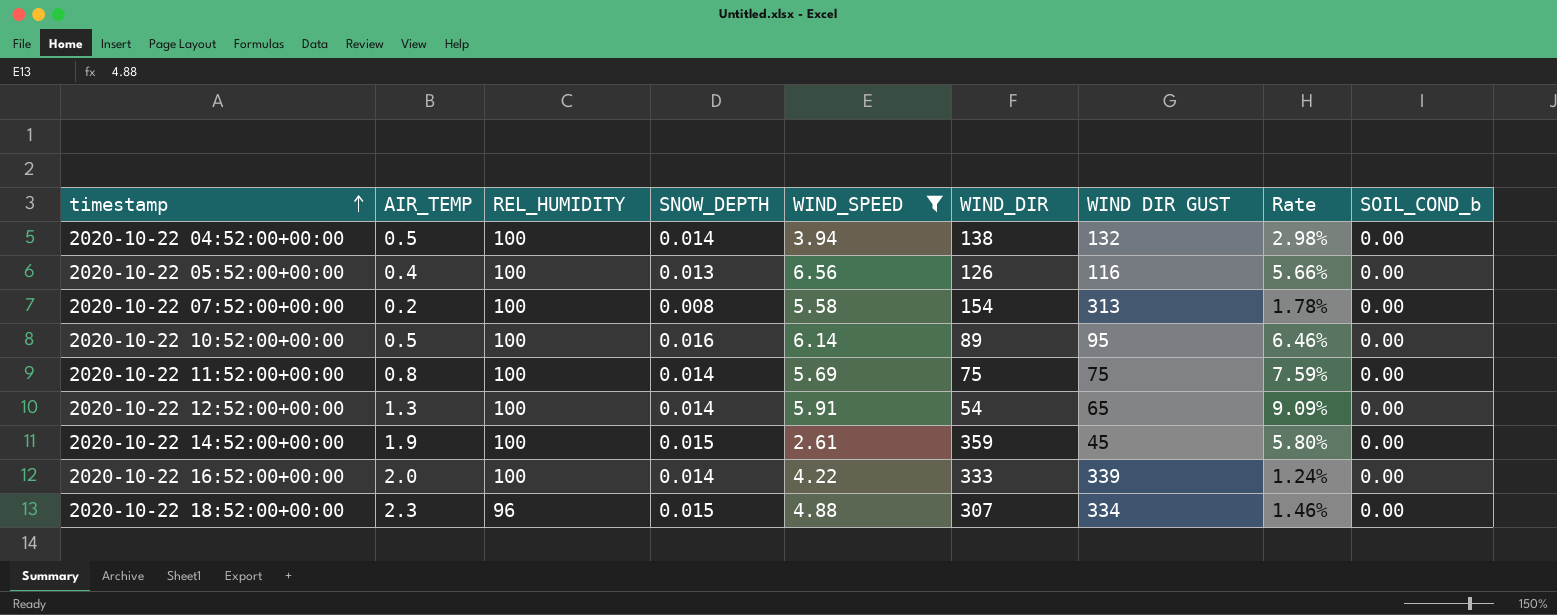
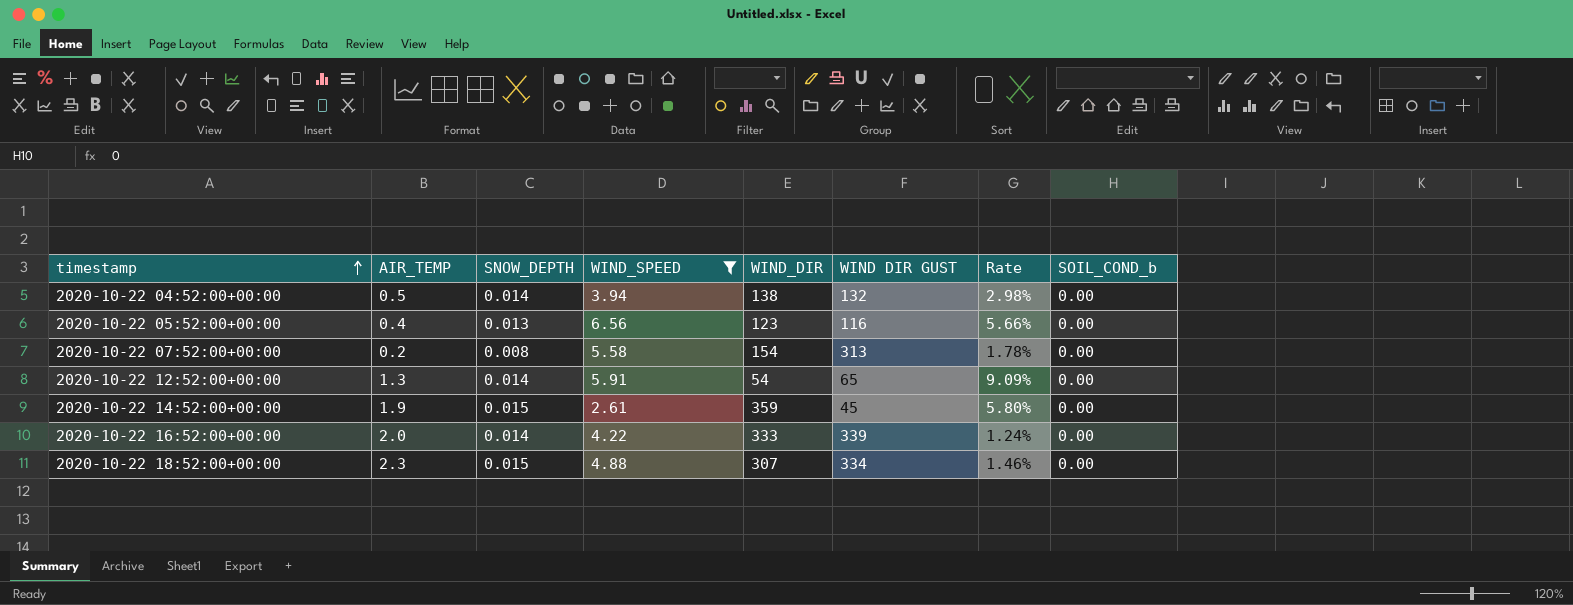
column REL_HUMIDITY | position: 3 -> none
row 2020-10-22 10:52:00+00:00: 0.5 | 100 | 0.016 | 6.14 | 89 | 95 | 6.46% | 0.00 -> none
row 2020-10-22 11:52:00+00:00: 0.8 | 100 | 0.014 | 5.69 | 75 | 75 | 7.59% | 0.00 -> none
2020-10-22 05:52:00+00:00 | WIND_DIR: 126 -> 123

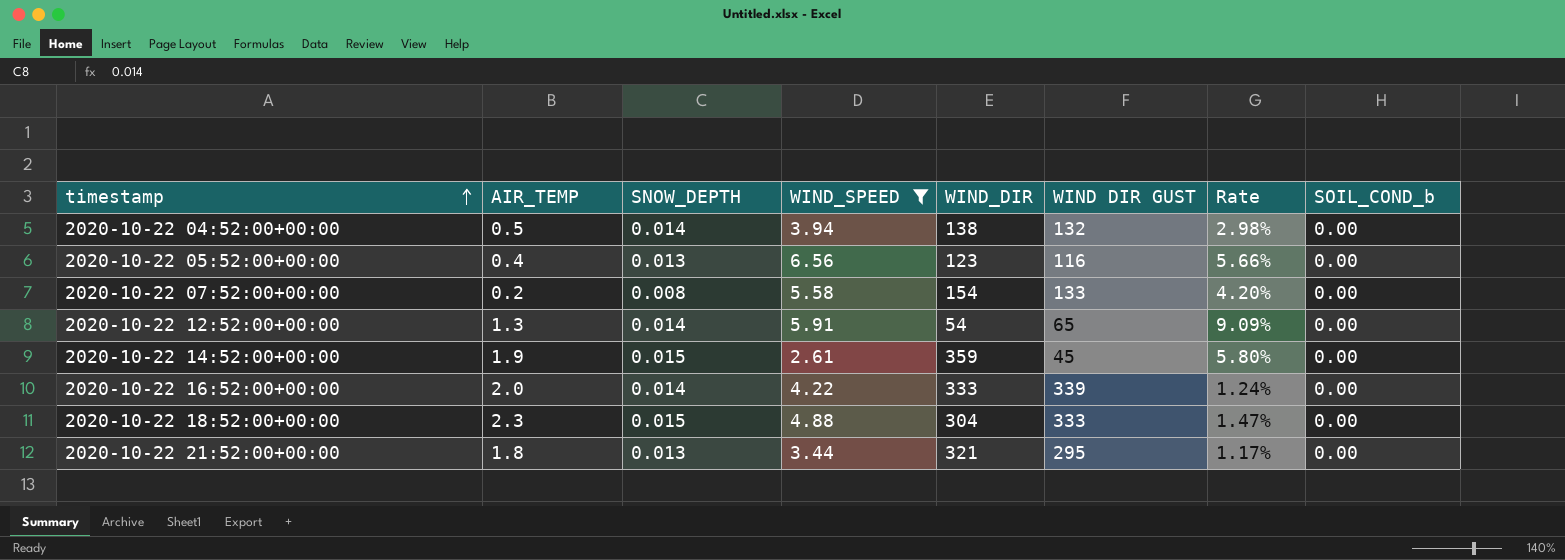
2020-10-22 07:52:00+00:00 | WIND DIR GUST: 313 -> 133
2020-10-22 07:52:00+00:00 | Rate: 1.78% -> 4.20%
2020-10-22 18:52:00+00:00 | WIND_DIR: 307 -> 304
2020-10-22 18:52:00+00:00 | WIND DIR GUST: 334 -> 333
2020-10-22 18:52:00+00:00 | Rate: 1.46% -> 1.47%
row 2020-10-22 21:52:00+00:00: none -> 1.8 | 0.013 | 3.44 | 321 | 295 | 1.17% | 0.00

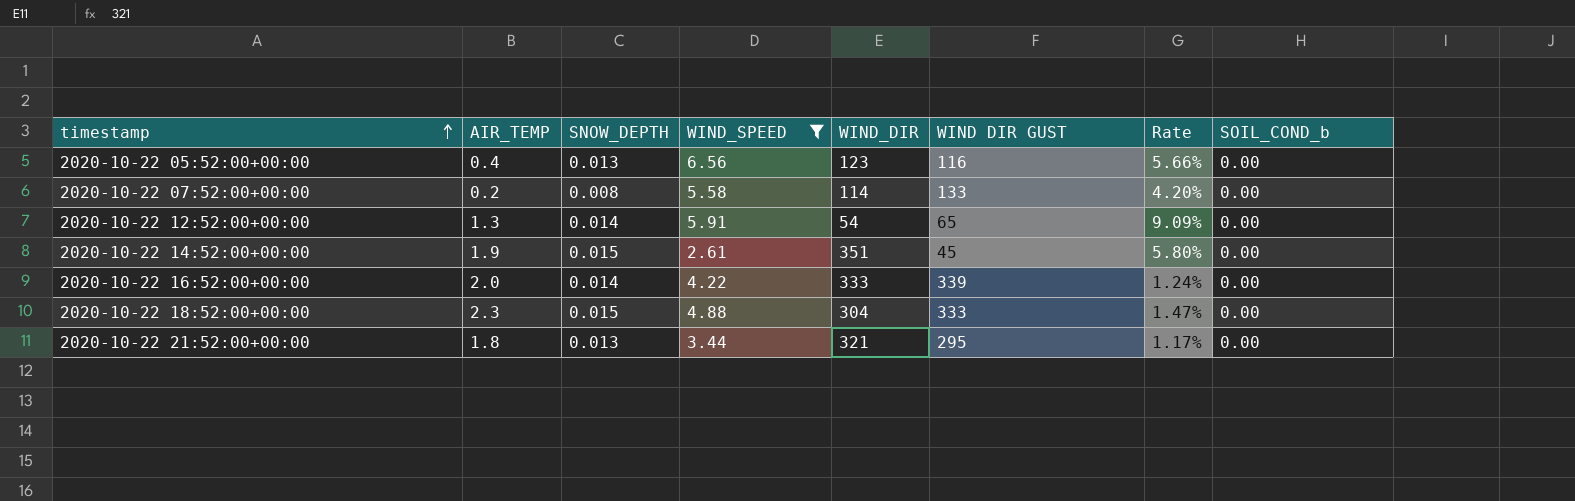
row 2020-10-22 04:52:00+00:00: 0.5 | 0.014 | 3.94 | 138 | 132 | 2.98% | 0.00 -> none
2020-10-22 07:52:00+00:00 | WIND_DIR: 154 -> 114
2020-10-22 14:52:00+00:00 | WIND_DIR: 359 -> 351

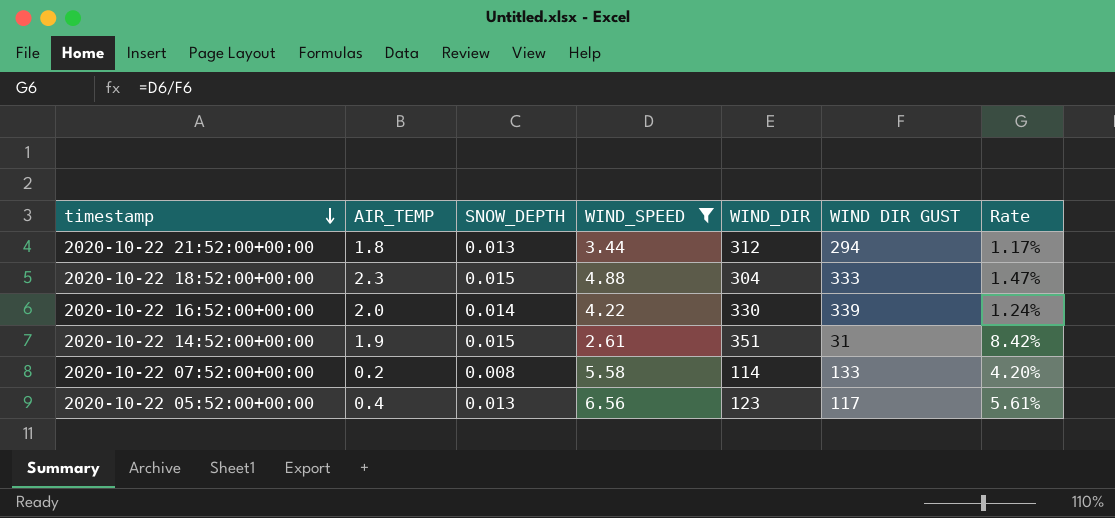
row order: timestamp ascending -> timestamp descending
column SOIL_COND_b | position: 8 -> none
row 2020-10-22 12:52:00+00:00: 1.3 | 0.014 | 5.91 | 54 | 65 | 9.09% | 0.00 -> none
2020-10-22 21:52:00+00:00 | WIND_DIR: 321 -> 312
2020-10-22 21:52:00+00:00 | WIND DIR GUST: 295 -> 294
2020-10-22 16:52:00+00:00 | WIND_DIR: 333 -> 330
2020-10-22 14:52:00+00:00 | WIND DIR GUST: 45 -> 31
2020-10-22 14:52:00+00:00 | Rate: 5.80% -> 8.42%
2020-10-22 05:52:00+00:00 | WIND DIR GUST: 116 -> 117
2020-10-22 05:52:00+00:00 | Rate: 5.66% -> 5.61%

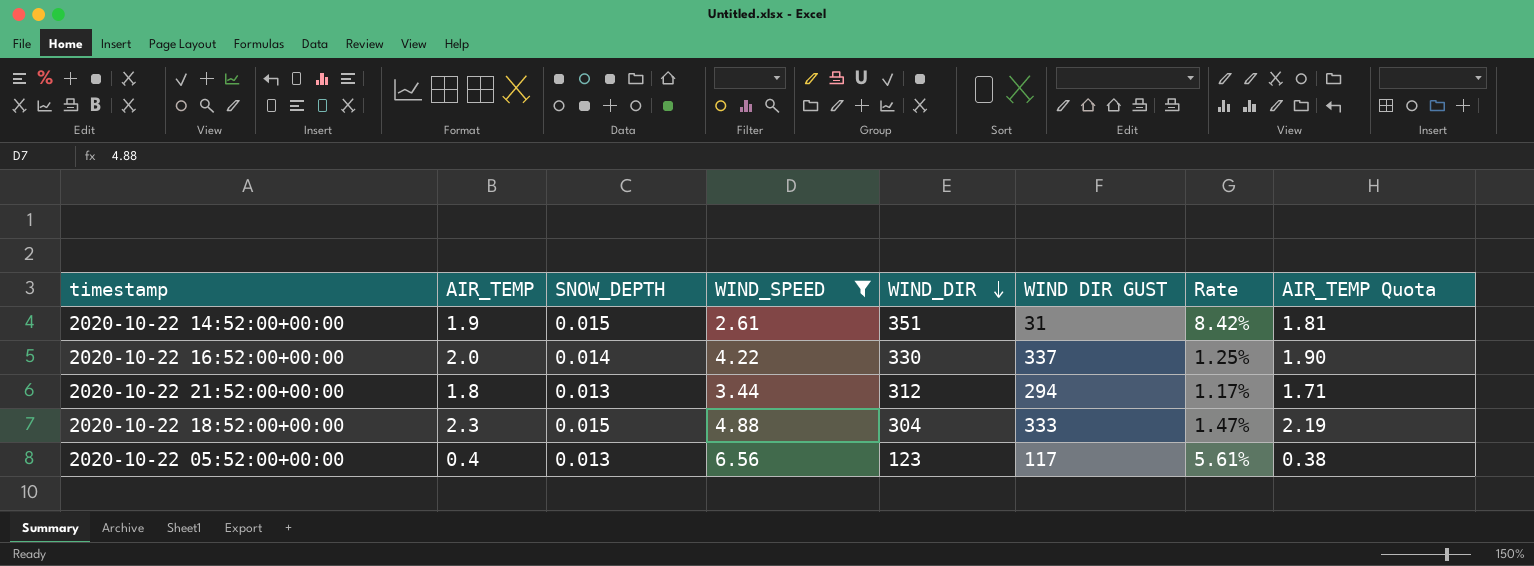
row order: timestamp descending -> WIND_DIR descending
column AIR_TEMP Quota | formula: none -> [AIR_TEMP] * 0.95
row 2020-10-22 07:52:00+00:00: 0.2 | 0.008 | 5.58 | 114 | 133 | 4.20% -> none
2020-10-22 16:52:00+00:00 | WIND DIR GUST: 339 -> 337
2020-10-22 16:52:00+00:00 | Rate: 1.24% -> 1.25%

